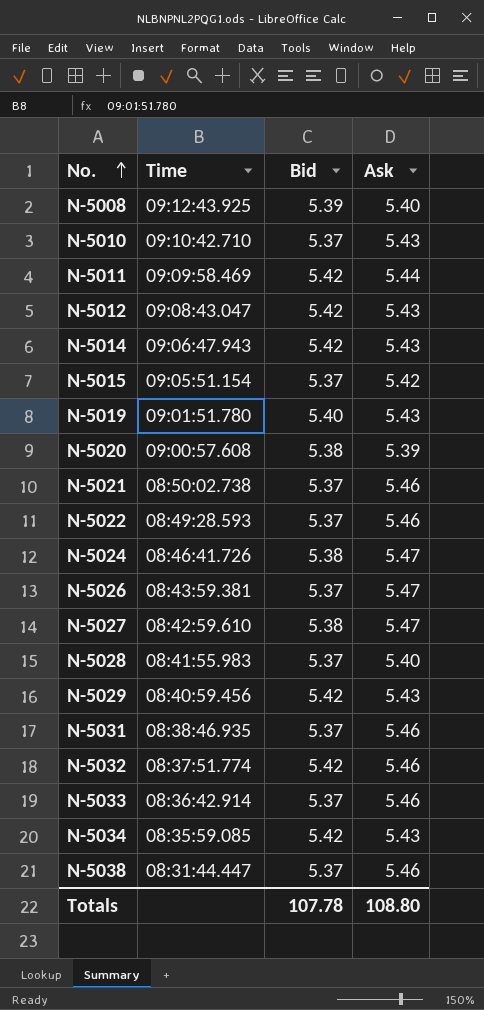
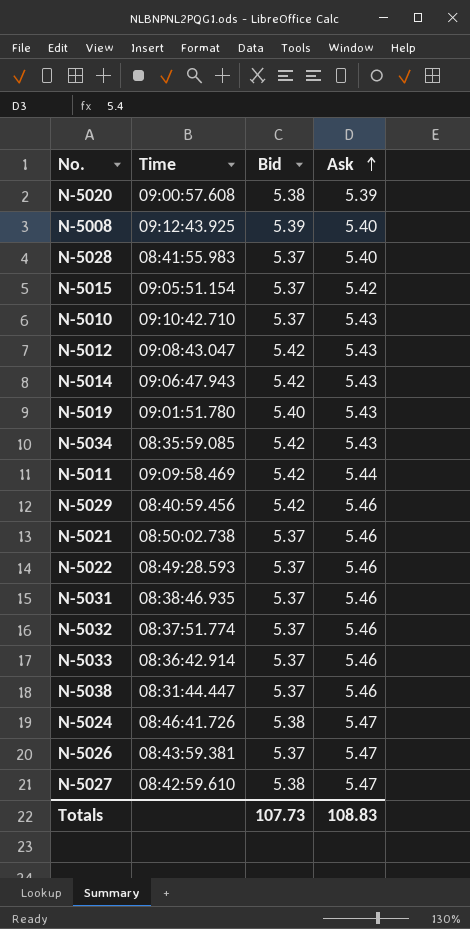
row order: No. ascending -> Ask ascending
N-5029 | Ask: 5.43 -> 5.46
N-5032 | Bid: 5.42 -> 5.37
Totals | Bid: 107.78 -> 107.73
Totals | Ask: 108.80 -> 108.83

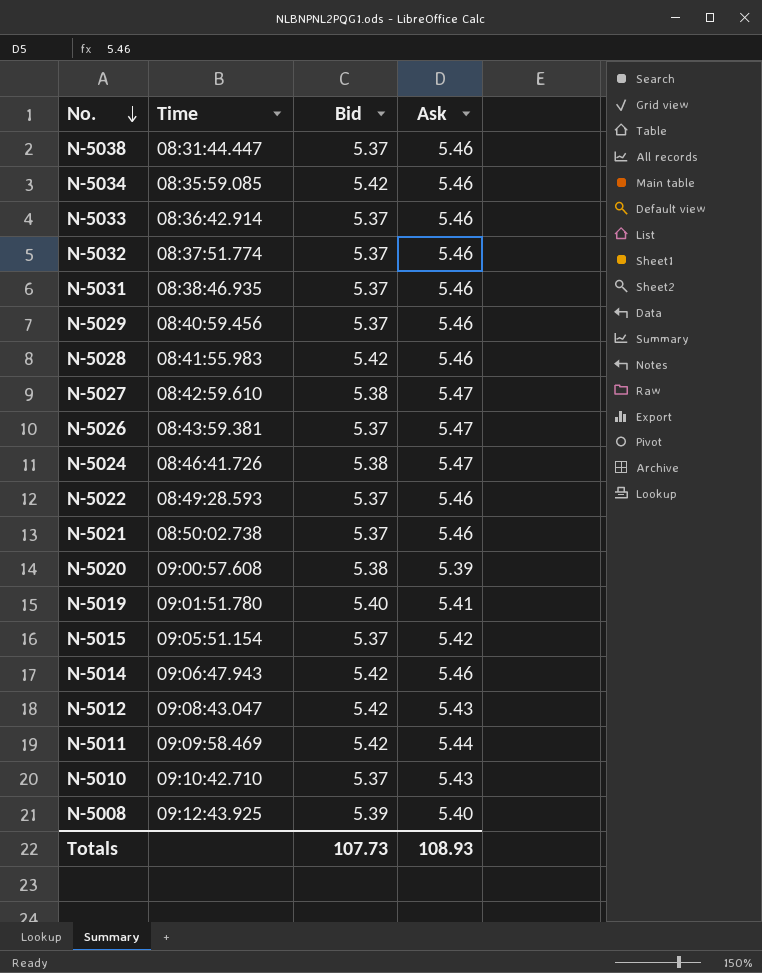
row order: Ask ascending -> No. descending
N-5034 | Ask: 5.43 -> 5.46
N-5029 | Bid: 5.42 -> 5.37
N-5028 | Bid: 5.37 -> 5.42
N-5028 | Ask: 5.40 -> 5.46
N-5019 | Ask: 5.43 -> 5.41
N-5014 | Ask: 5.43 -> 5.46
Totals | Ask: 108.83 -> 108.93

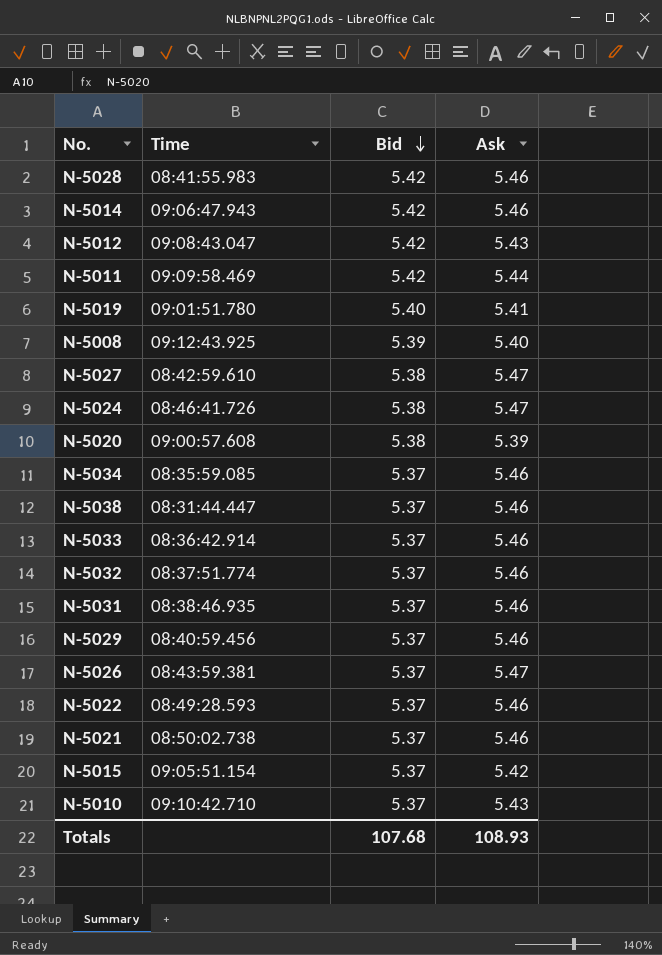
row order: No. descending -> Bid descending
N-5034 | Bid: 5.42 -> 5.37
Totals | Bid: 107.73 -> 107.68

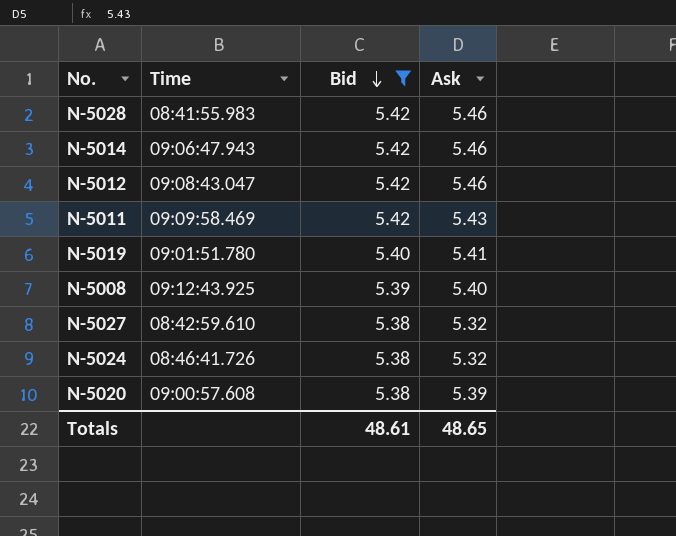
filter: none -> Bid != 5.37
N-5012 | Ask: 5.43 -> 5.46
N-5011 | Ask: 5.44 -> 5.43
N-5027 | Ask: 5.47 -> 5.32
N-5024 | Ask: 5.47 -> 5.32
Totals | Bid: 107.68 -> 48.61
Totals | Ask: 108.93 -> 48.65

